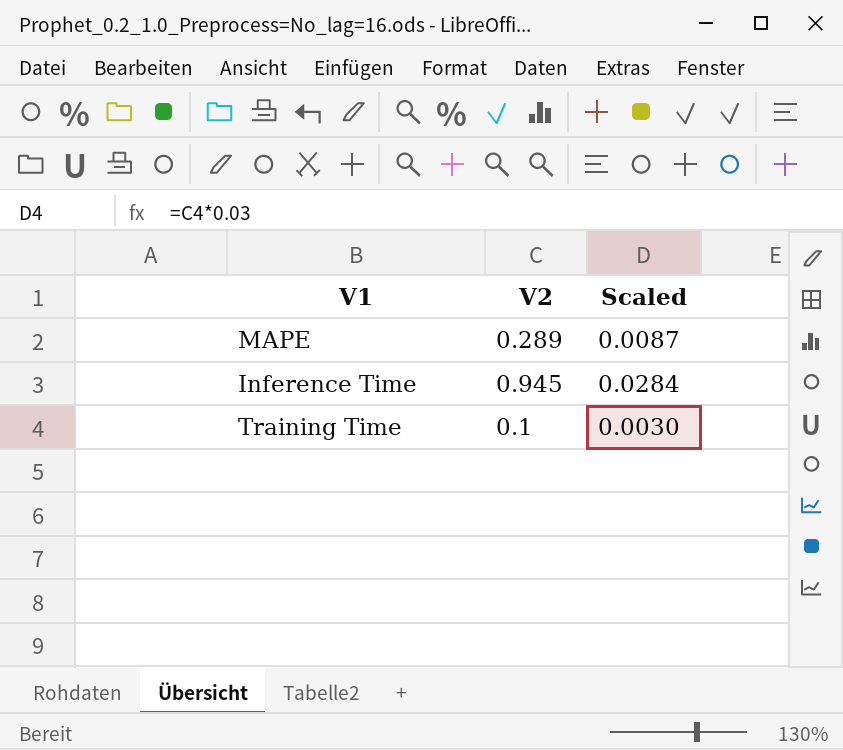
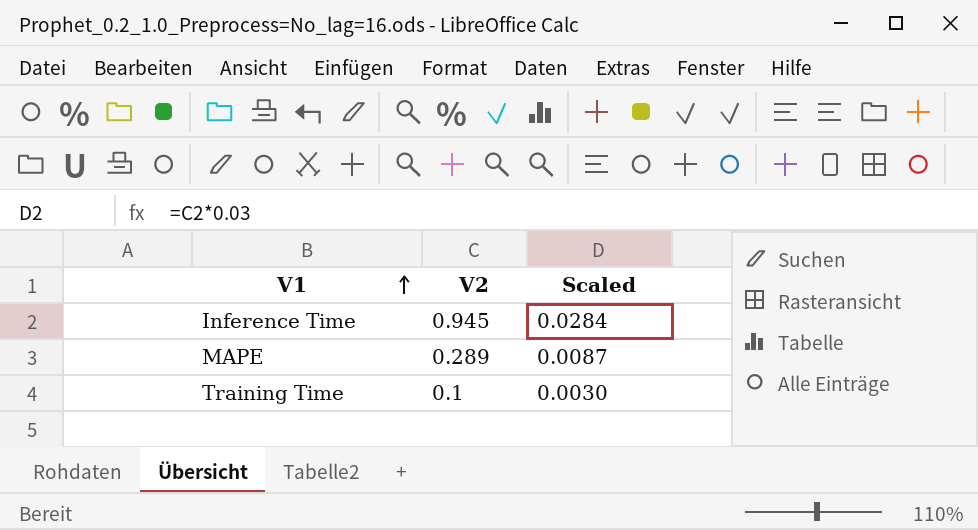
row order: none -> V1 ascending

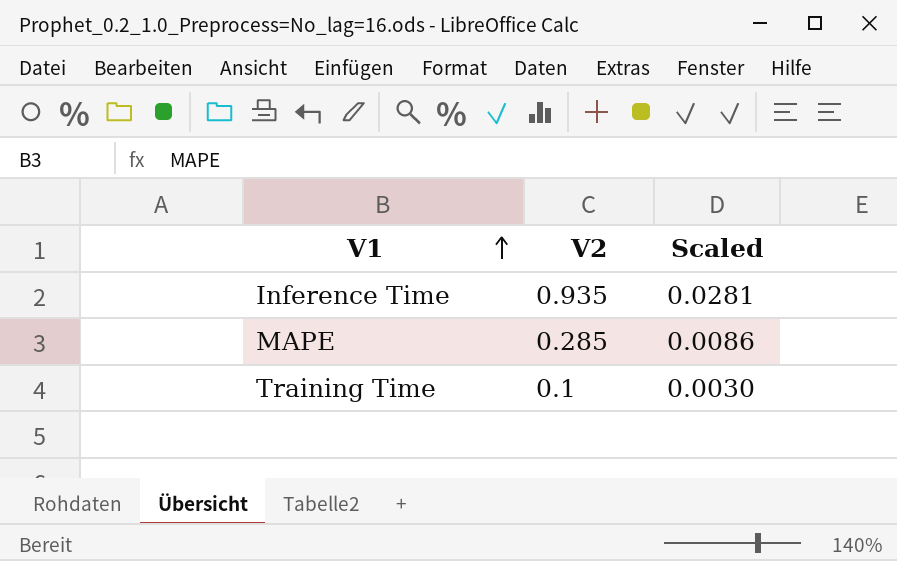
Inference Time | V2: 0.945 -> 0.935
Inference Time | Scaled: 0.0284 -> 0.0281
MAPE | V2: 0.289 -> 0.285
MAPE | Scaled: 0.0087 -> 0.0086

